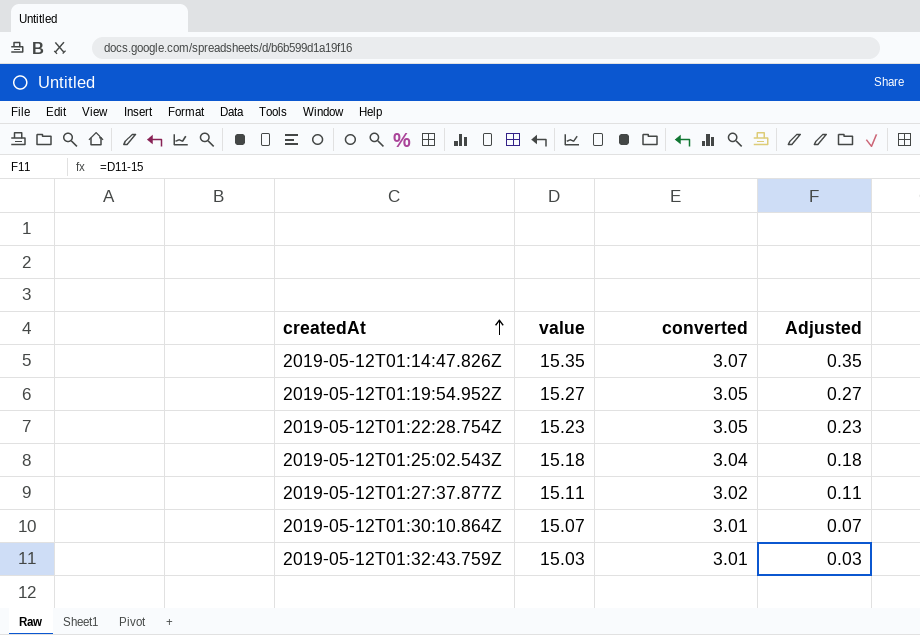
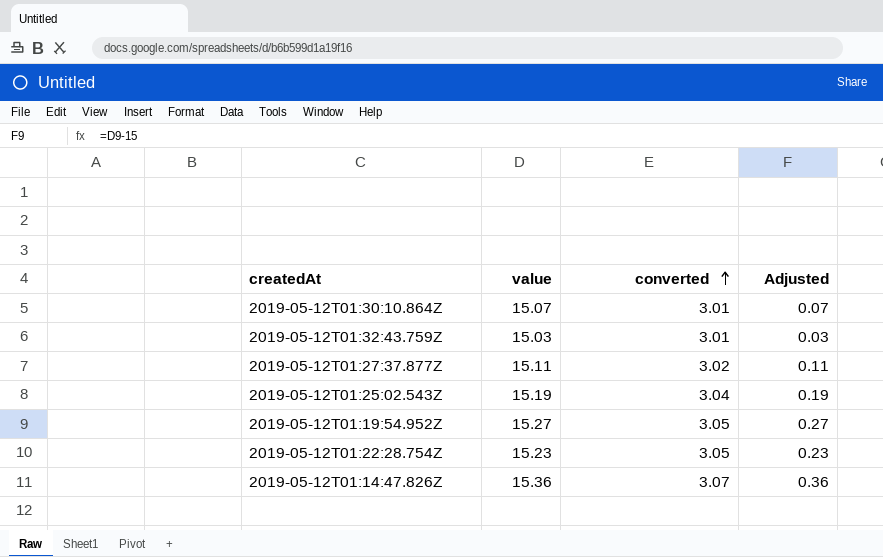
row order: createdAt ascending -> converted ascending
2019-05-12T01:25:02.543Z | value: 15.18 -> 15.19
2019-05-12T01:25:02.543Z | Adjusted: 0.18 -> 0.19
2019-05-12T01:14:47.826Z | value: 15.35 -> 15.36
2019-05-12T01:14:47.826Z | Adjusted: 0.35 -> 0.36

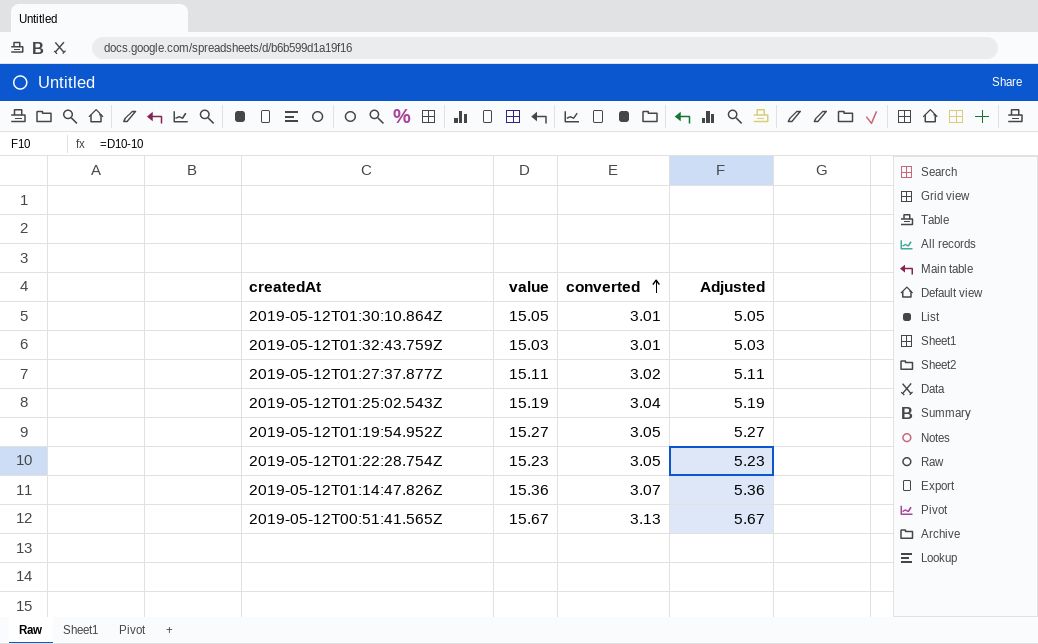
column Adjusted | formula: [value] - 15 -> [value] - 10
2019-05-12T01:30:10.864Z | value: 15.07 -> 15.05
row 2019-05-12T00:51:41.565Z: none -> 15.67 | 3.13 | 5.67

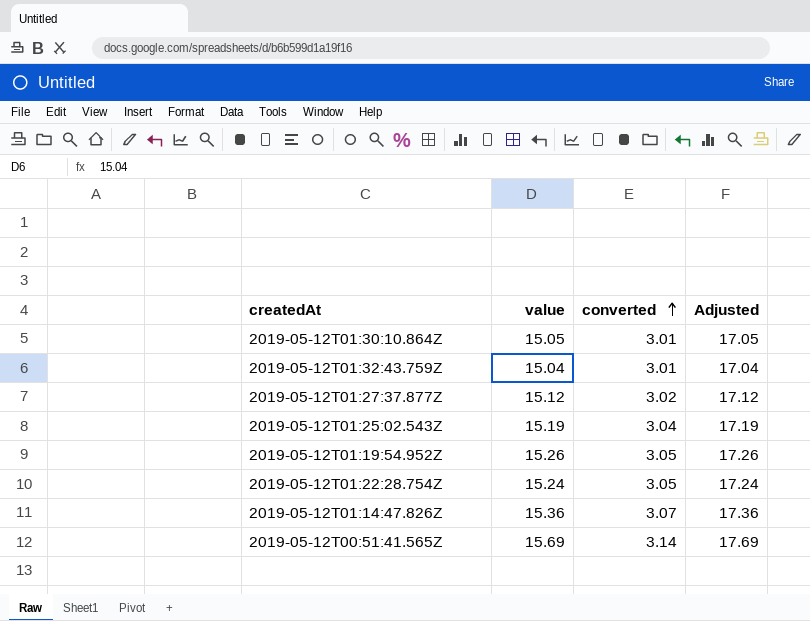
column Adjusted | formula: [value] - 10 -> [value] + 2
2019-05-12T01:32:43.759Z | value: 15.03 -> 15.04
2019-05-12T01:27:37.877Z | value: 15.11 -> 15.12
2019-05-12T01:19:54.952Z | value: 15.27 -> 15.26
2019-05-12T01:22:28.754Z | value: 15.23 -> 15.24
2019-05-12T00:51:41.565Z | value: 15.67 -> 15.69
2019-05-12T00:51:41.565Z | converted: 3.13 -> 3.14

